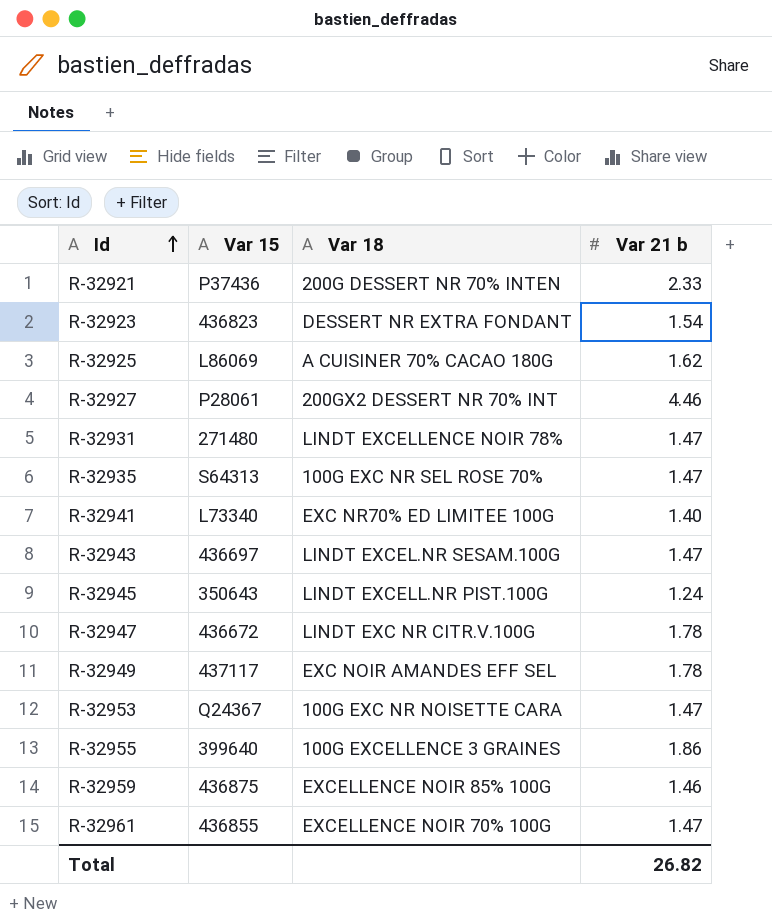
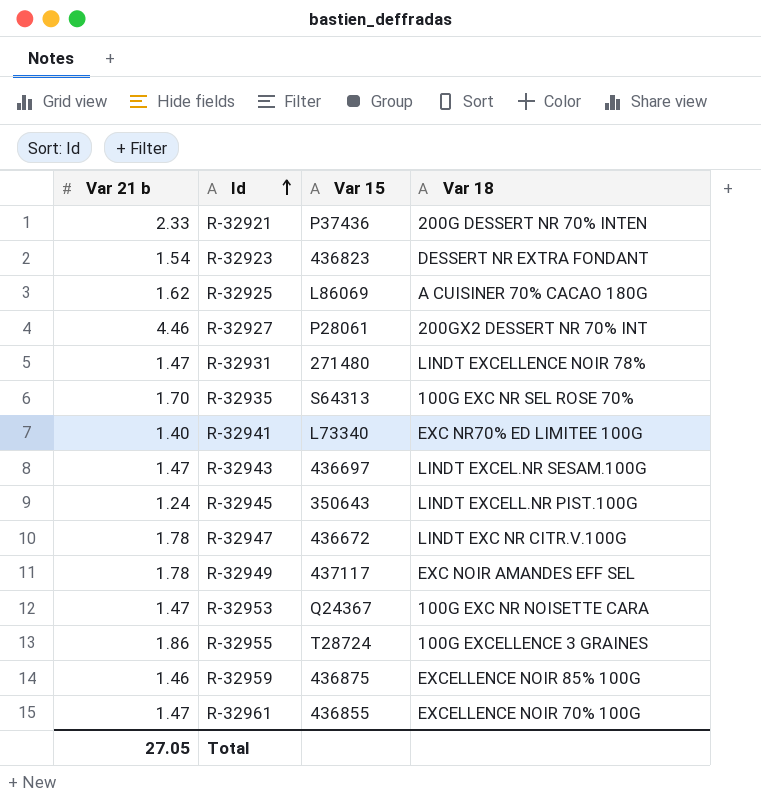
column Var 21 b | position: 4 -> 1
R-32935 | Var 21 b: 1.47 -> 1.70
R-32955 | Var 15: 399640 -> T28724
Total | Var 21 b: 26.82 -> 27.05

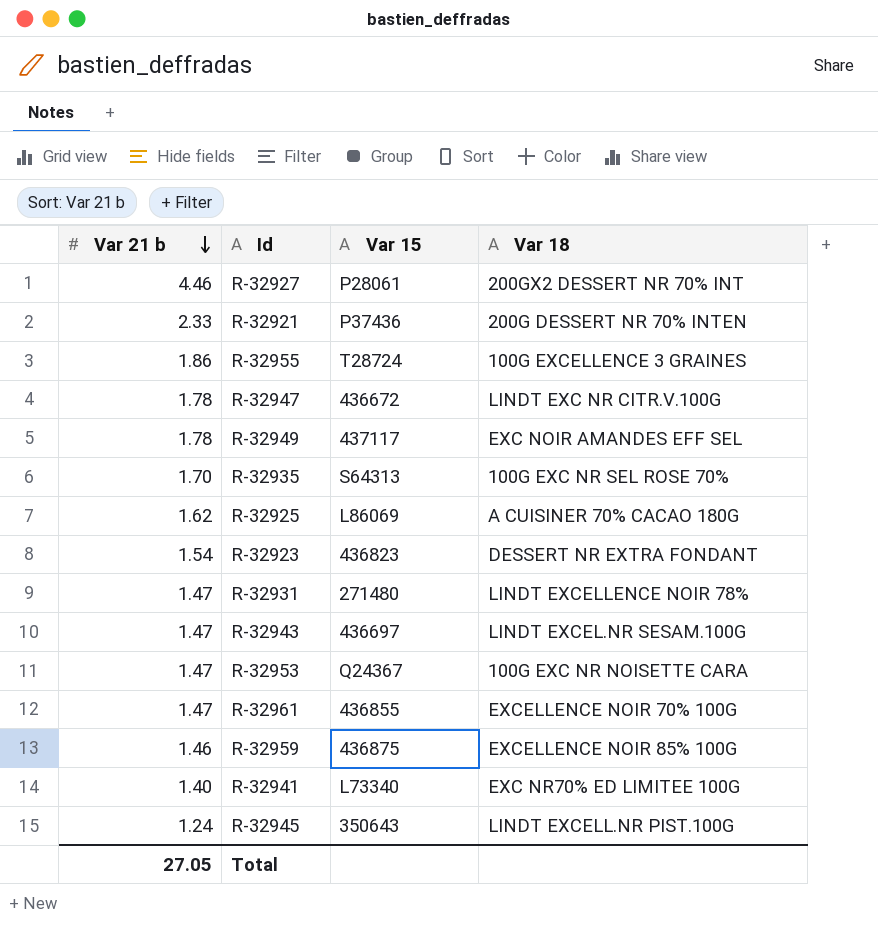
row order: Id ascending -> Var 21 b descending

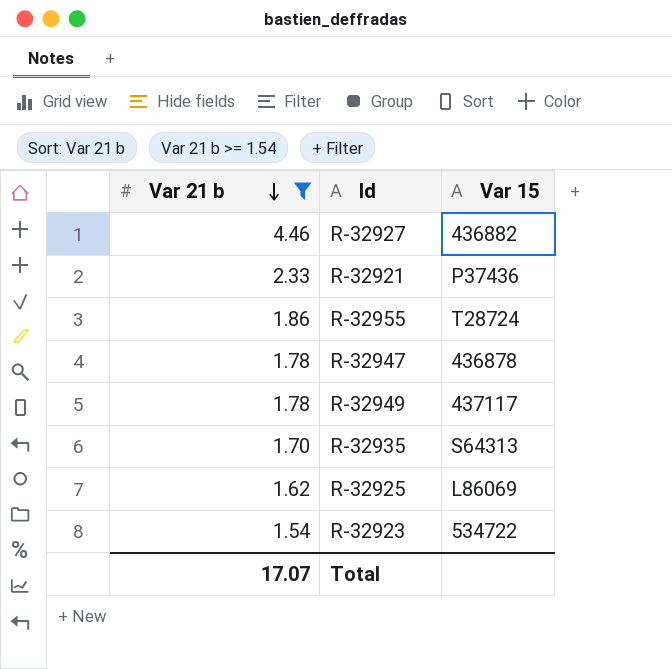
filter: none -> Var 21 b >= 1.54
column Var 18 | position: 4 -> none
R-32927 | Var 15: P28061 -> 436882
R-32947 | Var 15: 436672 -> 436878
R-32923 | Var 15: 436823 -> 534722
Total | Var 21 b: 27.05 -> 17.07

